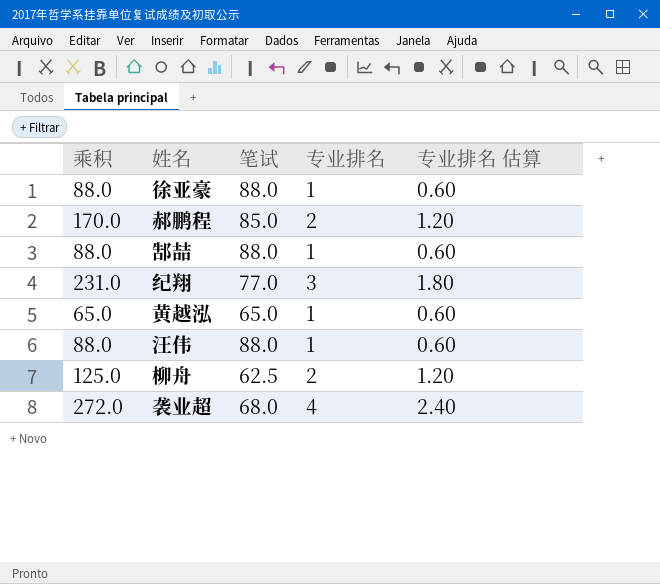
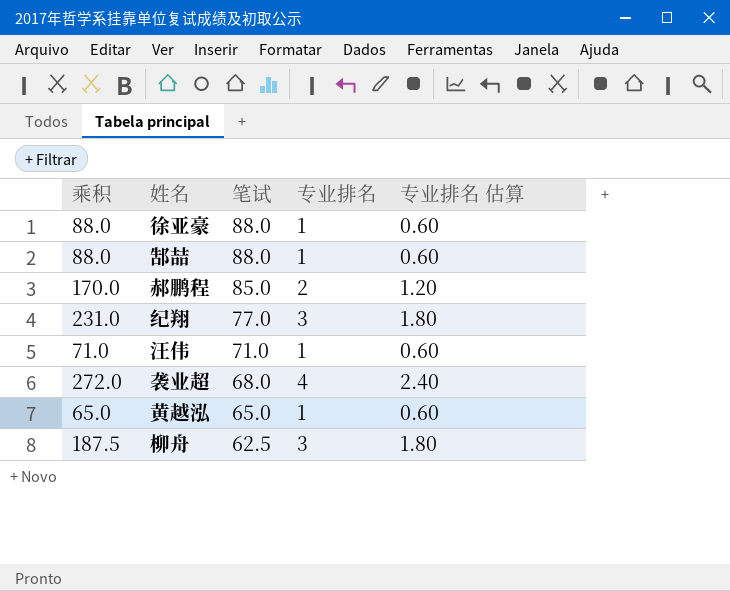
row order: none -> 笔试 descending
汪伟 | 乘积: 88.0 -> 71.0
汪伟 | 笔试: 88.0 -> 71.0
柳舟 | 乘积: 125.0 -> 187.5
柳舟 | 专业排名: 2 -> 3
柳舟 | 专业排名 估算: 1.20 -> 1.80

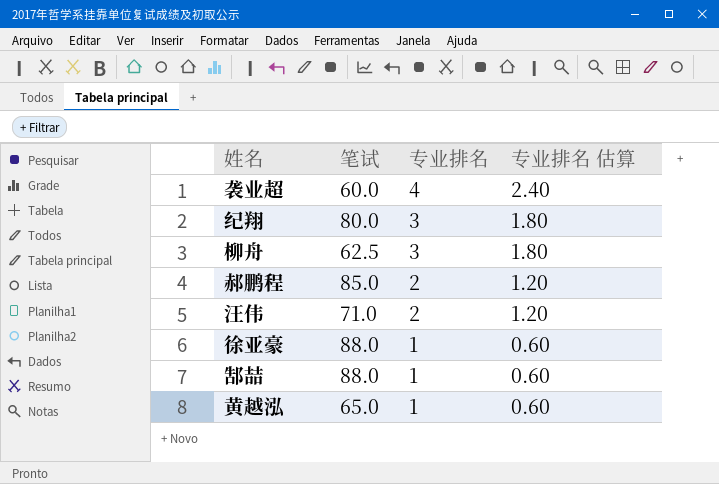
row order: 笔试 descending -> 专业排名 descending
column 乘积 | formula: [笔试] * [专业排名] -> none
袭业超 | 笔试: 68.0 -> 60.0
纪翔 | 笔试: 77.0 -> 80.0
汪伟 | 专业排名: 1 -> 2
汪伟 | 专业排名 估算: 0.60 -> 1.20

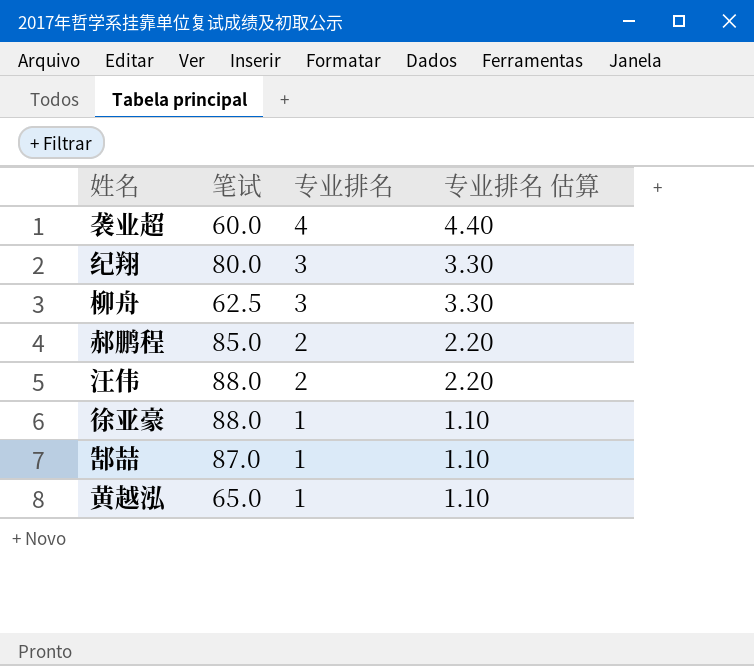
column 专业排名 估算 | formula: [专业排名] * 0.6 -> [专业排名] * 1.1
汪伟 | 笔试: 71.0 -> 88.0
郜喆 | 笔试: 88.0 -> 87.0

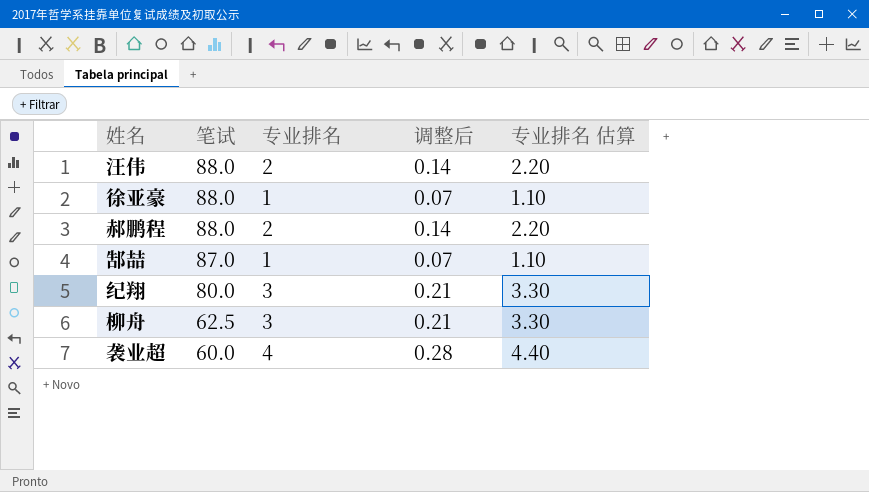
row order: 专业排名 descending -> 笔试 descending
column 调整后 | formula: none -> [专业排名] * 0.07
row 黄越泓: 65.0 | 1 | 1.10 -> none
郝鹏程 | 笔试: 85.0 -> 88.0

